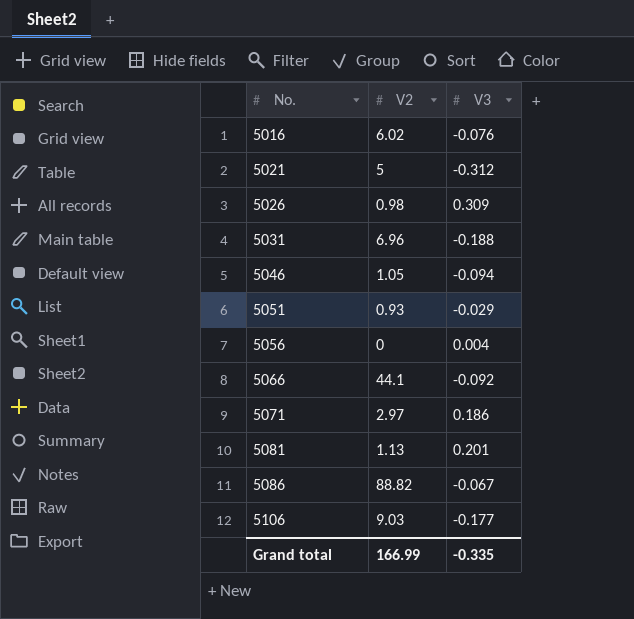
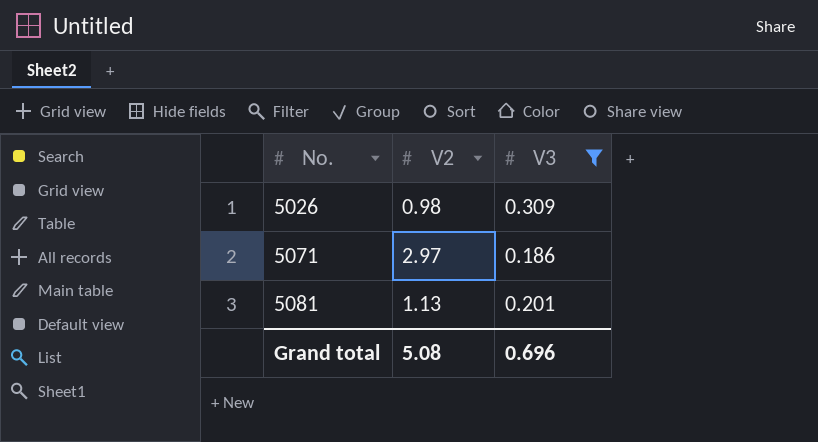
filter: none -> V3 >= 0.186
Grand total | V2: 166.99 -> 5.08
Grand total | V3: -0.335 -> 0.696

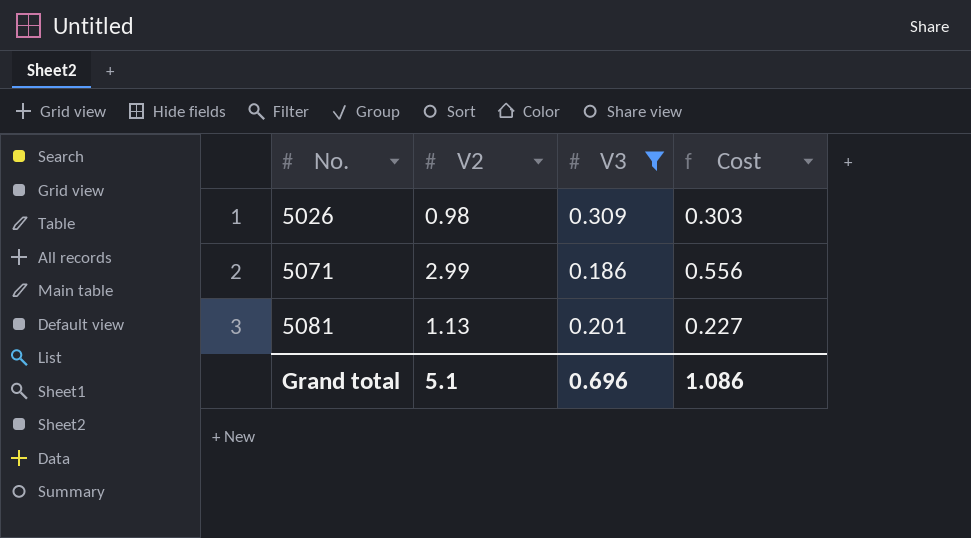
column Cost | formula: none -> [V2] * [V3]
5071 | V2: 2.97 -> 2.99
Grand total | V2: 5.08 -> 5.1

